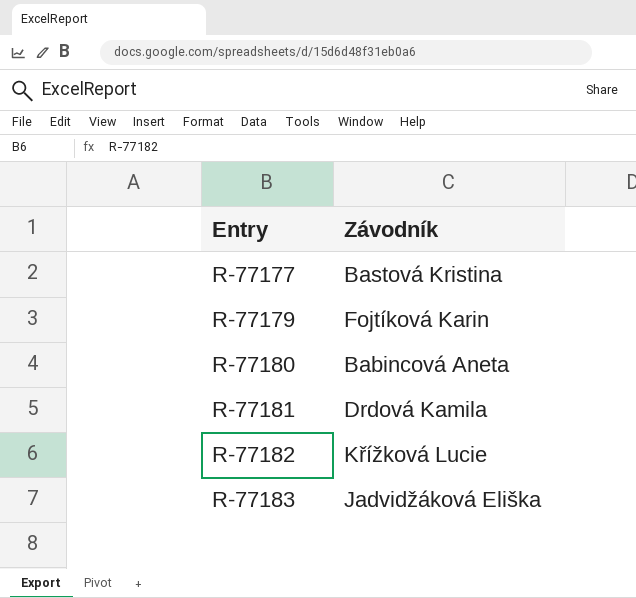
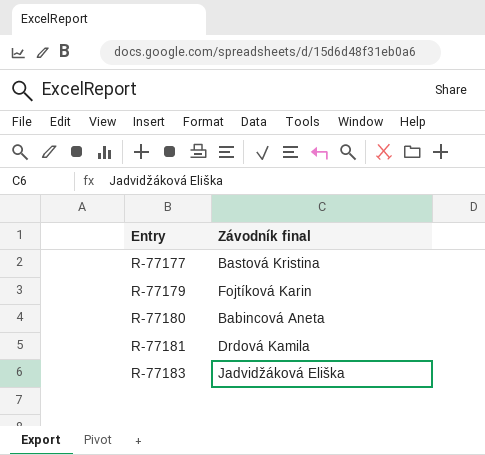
column name: Závodník -> Závodník final
row R-77182: Křížková Lucie -> none

